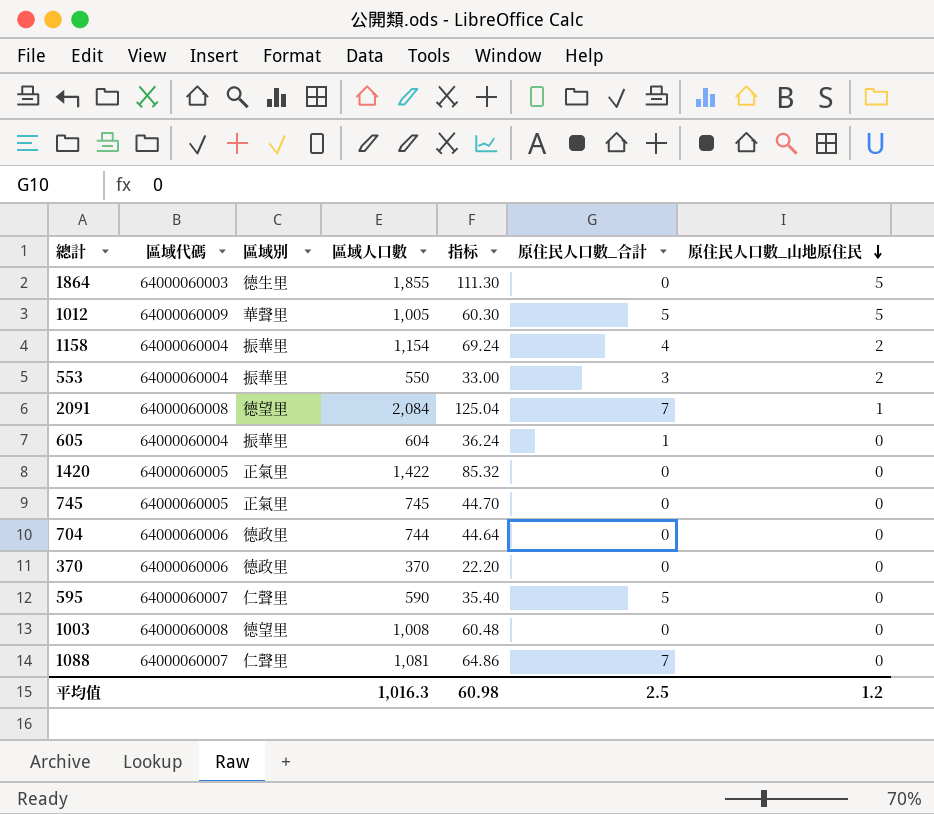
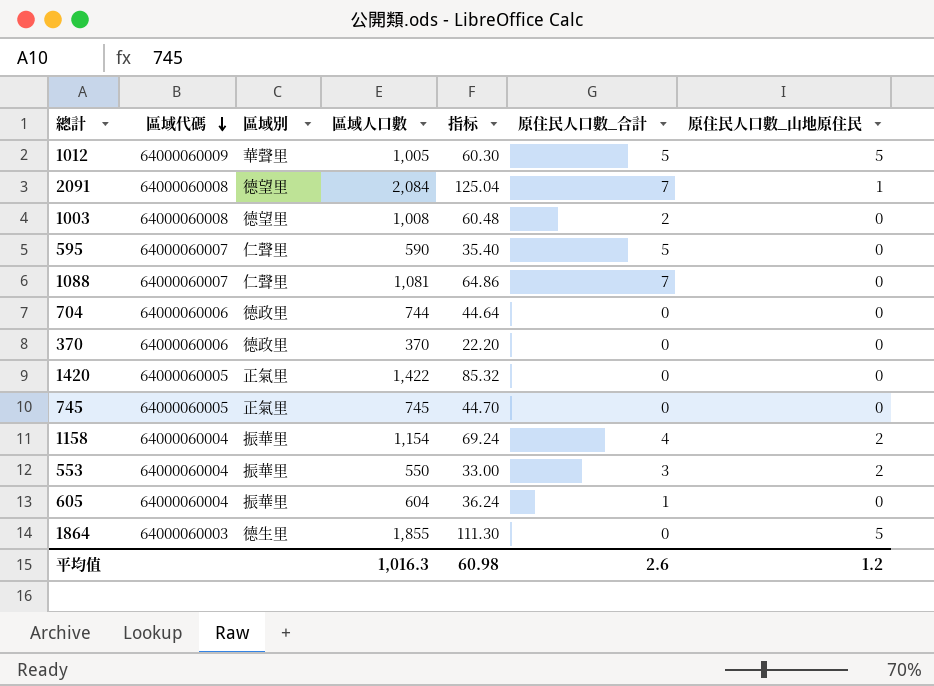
row order: 原住民人口數_山地原住民 descending -> 區域代碼 descending
1003 | 原住民人口數_合計: 0 -> 2
平均值 | 原住民人口數_合計: 2.5 -> 2.6

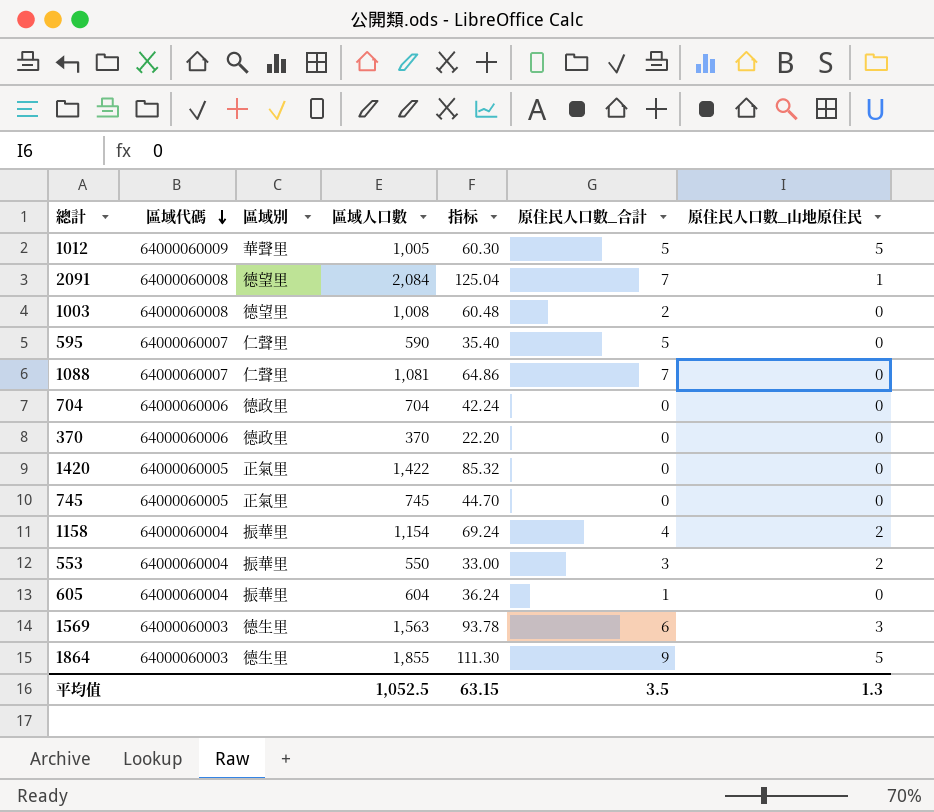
704 | 區域人口數: 744 -> 704
704 | 指标: 44.64 -> 42.24
row 1569: none -> 64000060003 | 德生里 | 1,563 | 93.78 | 6 | 3
1864 | 原住民人口數_合計: 0 -> 9
平均值 | 區域人口數: 1,016.3 -> 1,052.5
平均值 | 指标: 60.98 -> 63.15
平均值 | 原住民人口數_合計: 2.6 -> 3.5
平均值 | 原住民人口數_山地原住民: 1.2 -> 1.3

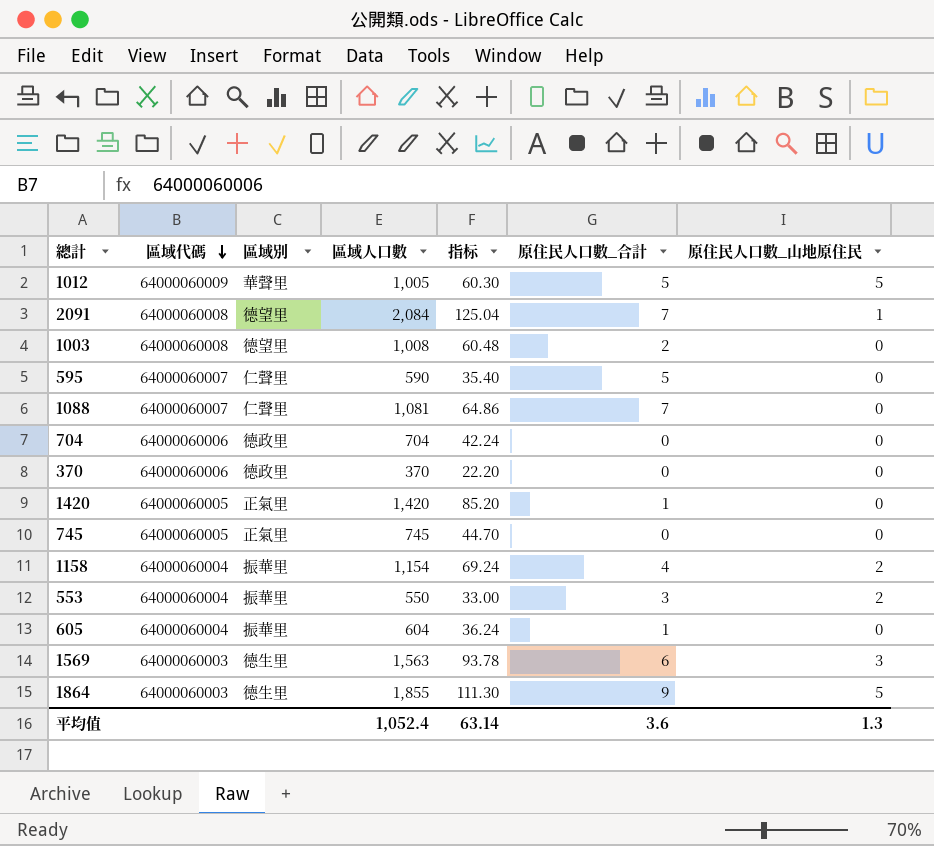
1420 | 區域人口數: 1,422 -> 1,420
1420 | 指标: 85.32 -> 85.20
1420 | 原住民人口數_合計: 0 -> 1
平均值 | 區域人口數: 1,052.5 -> 1,052.4
平均值 | 指标: 63.15 -> 63.14
平均值 | 原住民人口數_合計: 3.5 -> 3.6

